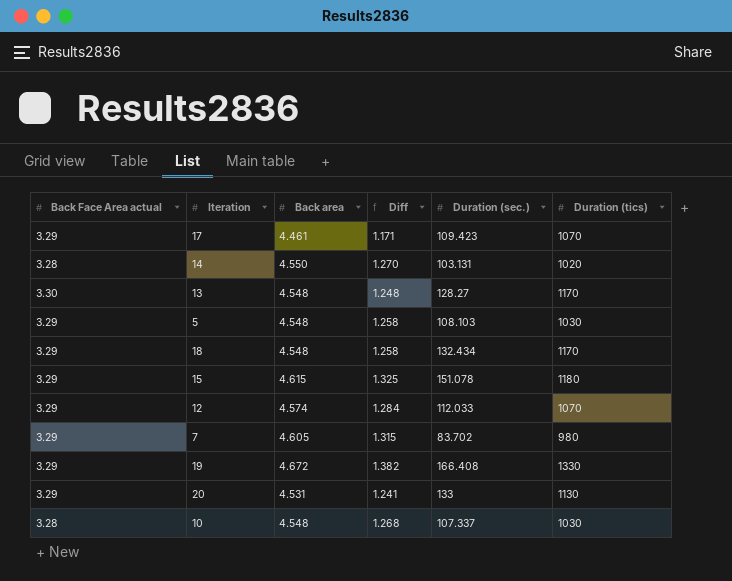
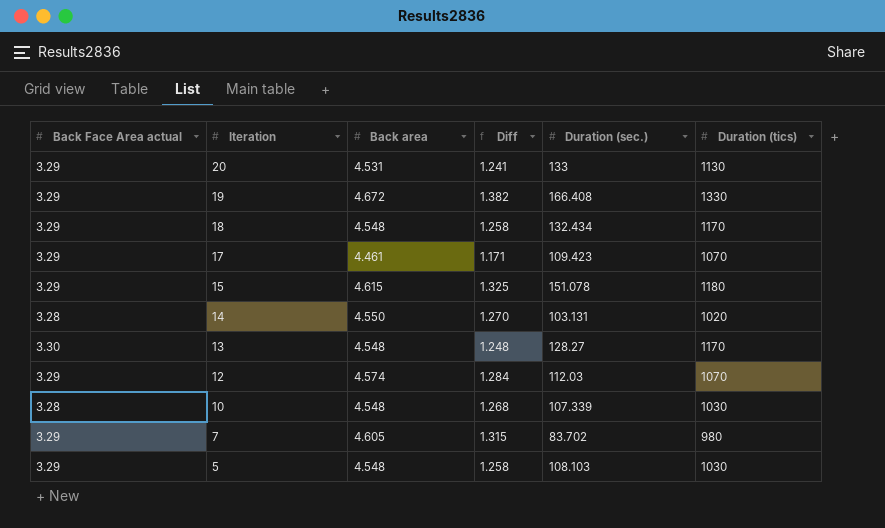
row order: none -> Iteration descending
12 | Duration (sec.): 112.033 -> 112.03
10 | Duration (sec.): 107.337 -> 107.339

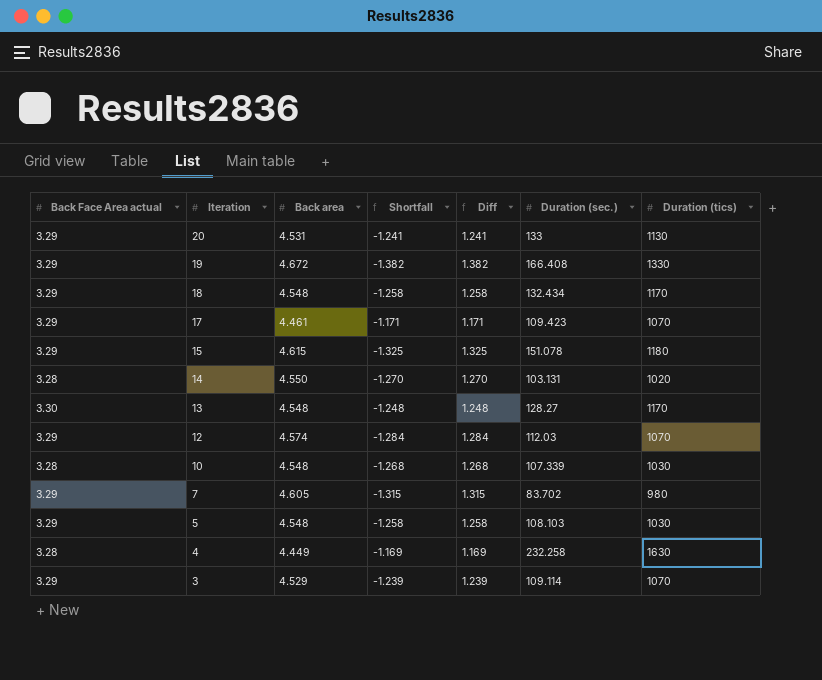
column Shortfall | formula: none -> [Back Face Area actual] - [Back area]
row 4: none -> 3.28 | 4.449 | -1.169 | 1.169 | 232.258 | 1630
row 3: none -> 3.29 | 4.529 | -1.239 | 1.239 | 109.114 | 1070

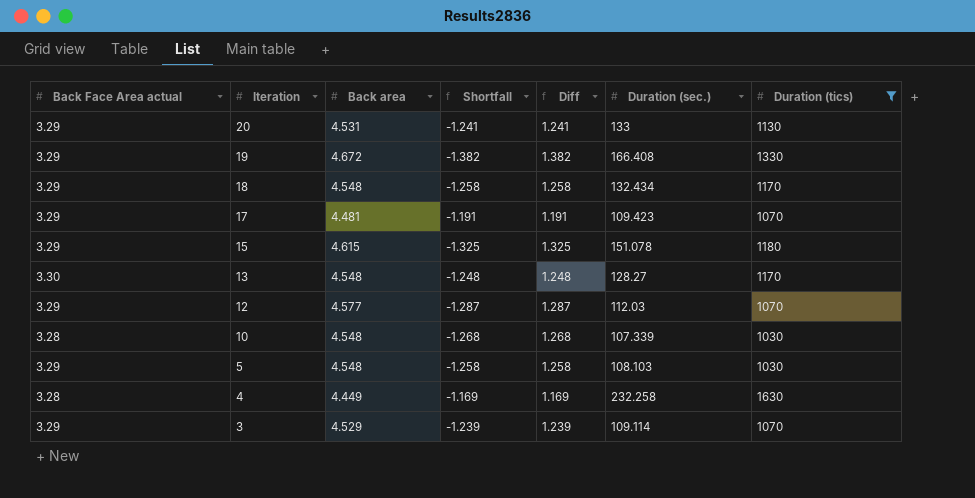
filter: none -> Duration (tics) >= 1030
17 | Back area: 4.461 -> 4.481
17 | Shortfall: -1.171 -> -1.191
17 | Diff: 1.171 -> 1.191
12 | Back area: 4.574 -> 4.577
12 | Shortfall: -1.284 -> -1.287
12 | Diff: 1.284 -> 1.287

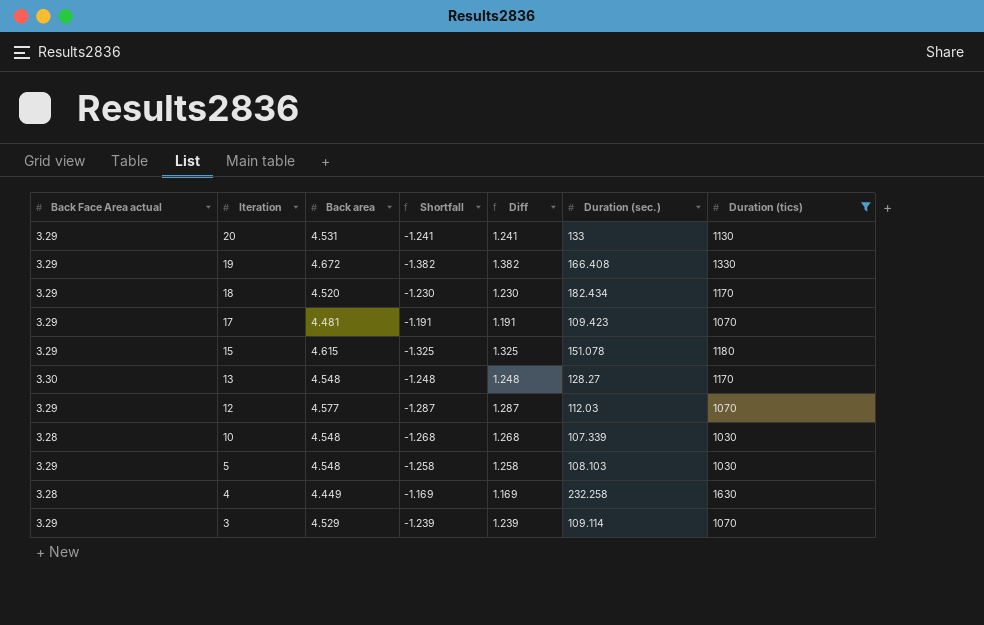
18 | Back area: 4.548 -> 4.520
18 | Shortfall: -1.258 -> -1.230
18 | Diff: 1.258 -> 1.230
18 | Duration (sec.): 132.434 -> 182.434

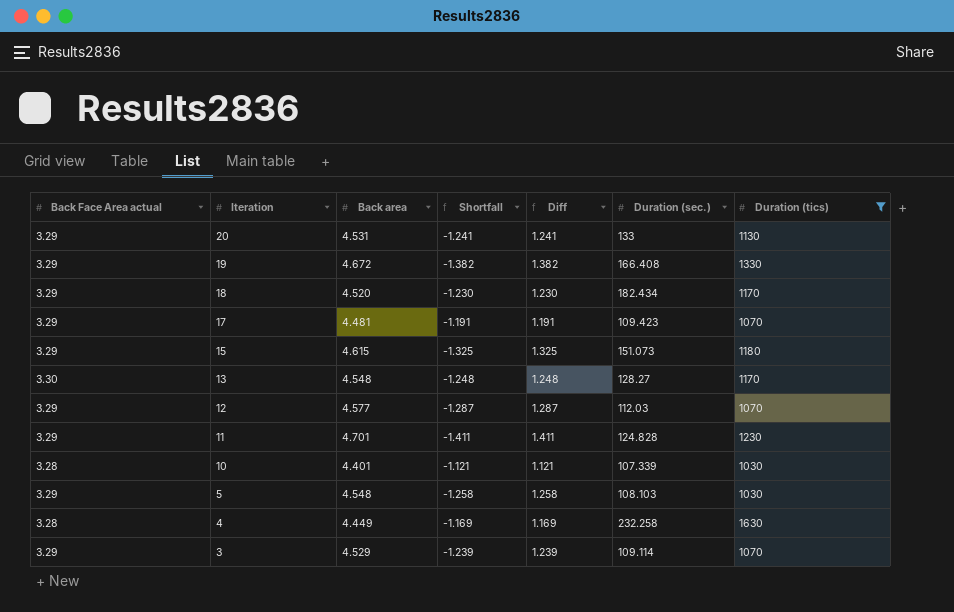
15 | Duration (sec.): 151.078 -> 151.073
row 11: none -> 3.29 | 4.701 | -1.411 | 1.411 | 124.828 | 1230
10 | Back area: 4.548 -> 4.401
10 | Shortfall: -1.268 -> -1.121
10 | Diff: 1.268 -> 1.121

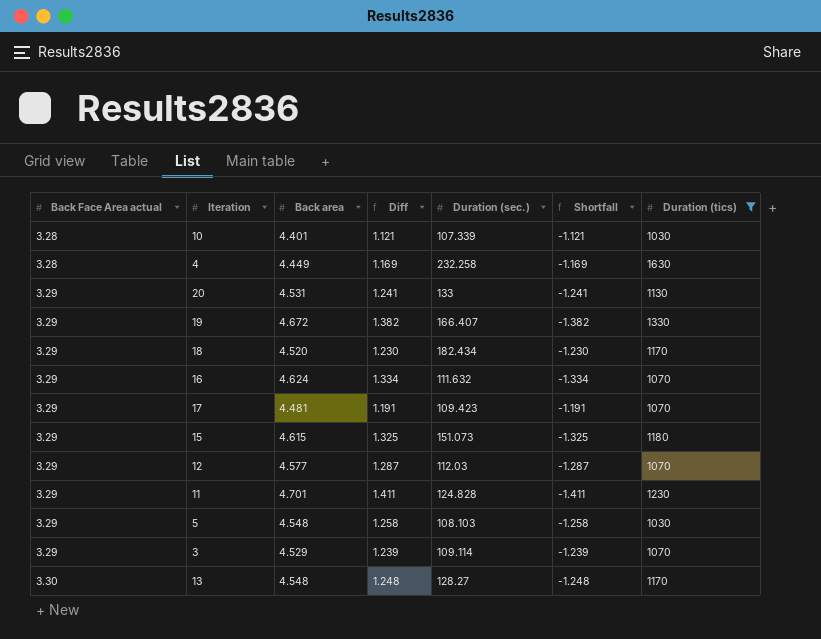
row order: Iteration descending -> Back Face Area actual ascending
column Shortfall | position: 4 -> 6
19 | Duration (sec.): 166.408 -> 166.407
row 16: none -> 3.29 | 4.624 | 1.334 | 111.632 | -1.334 | 1070

